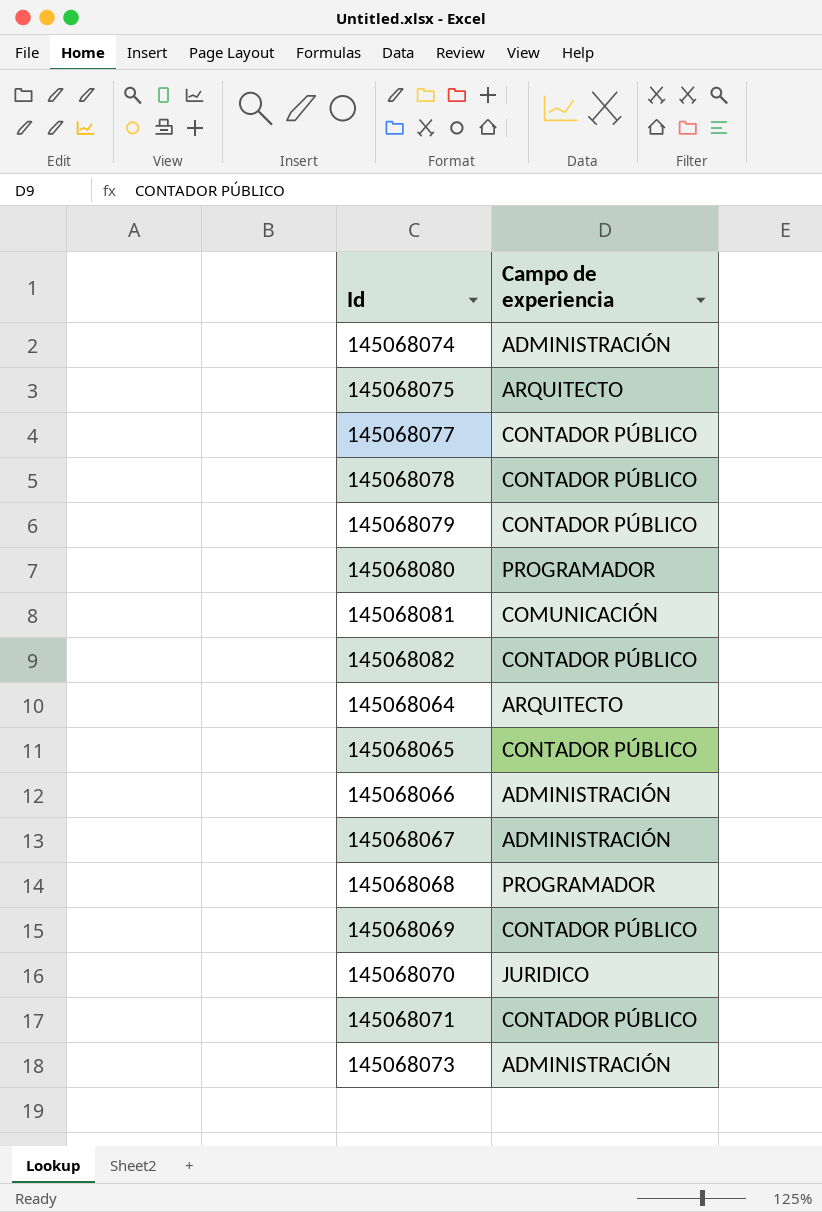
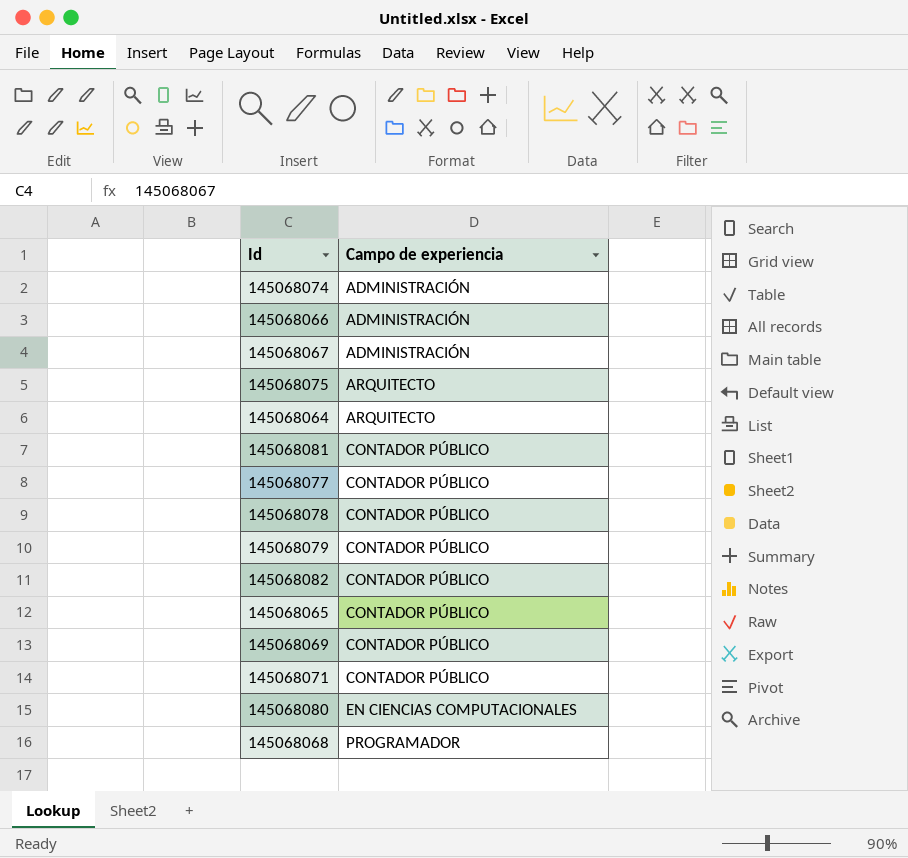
row order: none -> Campo de experiencia ascending
row 145068070: JURIDICO -> none
row 145068073: ADMINISTRACIÓN -> none
145068081 | Campo de experiencia: COMUNICACIÓN -> CONTADOR PÚBLICO
145068080 | Campo de experiencia: PROGRAMADOR -> EN CIENCIAS COMPUTACIONALES

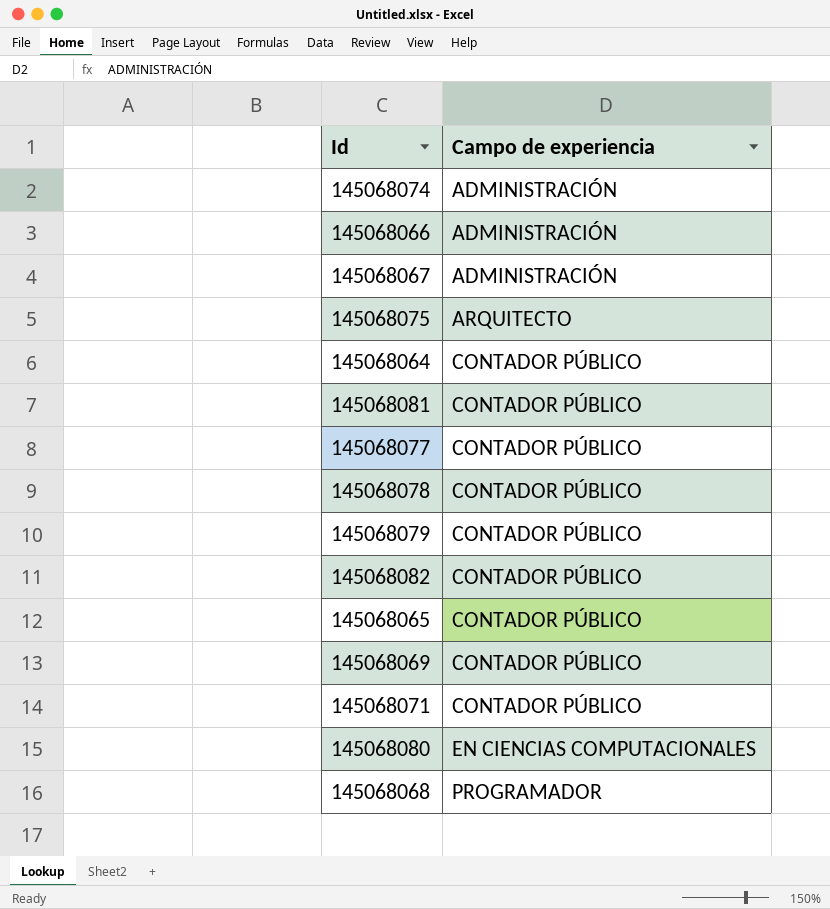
145068064 | Campo de experiencia: ARQUITECTO -> CONTADOR PÚBLICO

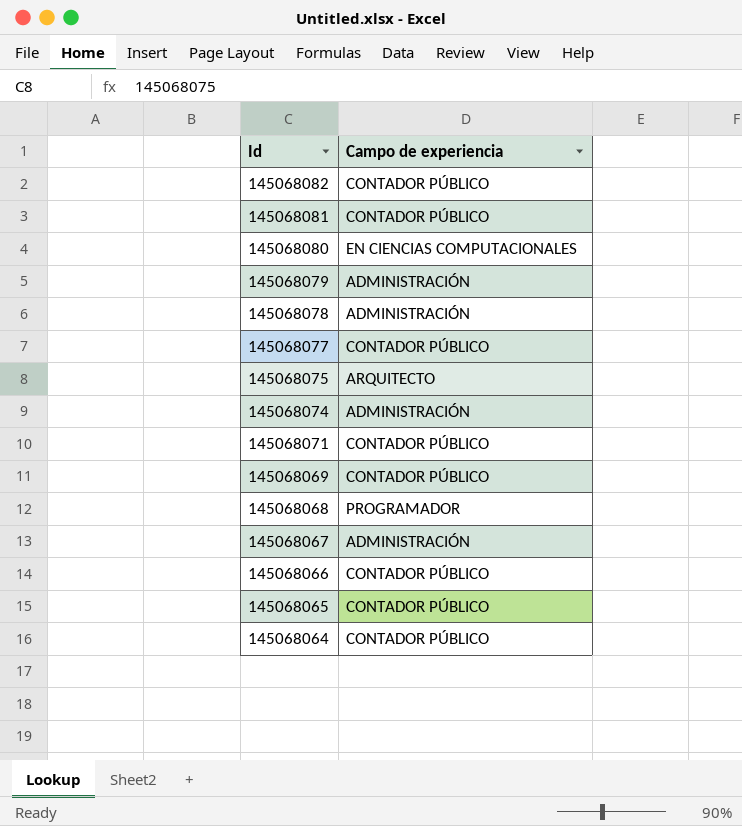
row order: Campo de experiencia ascending -> Id descending
145068079 | Campo de experiencia: CONTADOR PÚBLICO -> ADMINISTRACIÓN
145068078 | Campo de experiencia: CONTADOR PÚBLICO -> ADMINISTRACIÓN
145068066 | Campo de experiencia: ADMINISTRACIÓN -> CONTADOR PÚBLICO

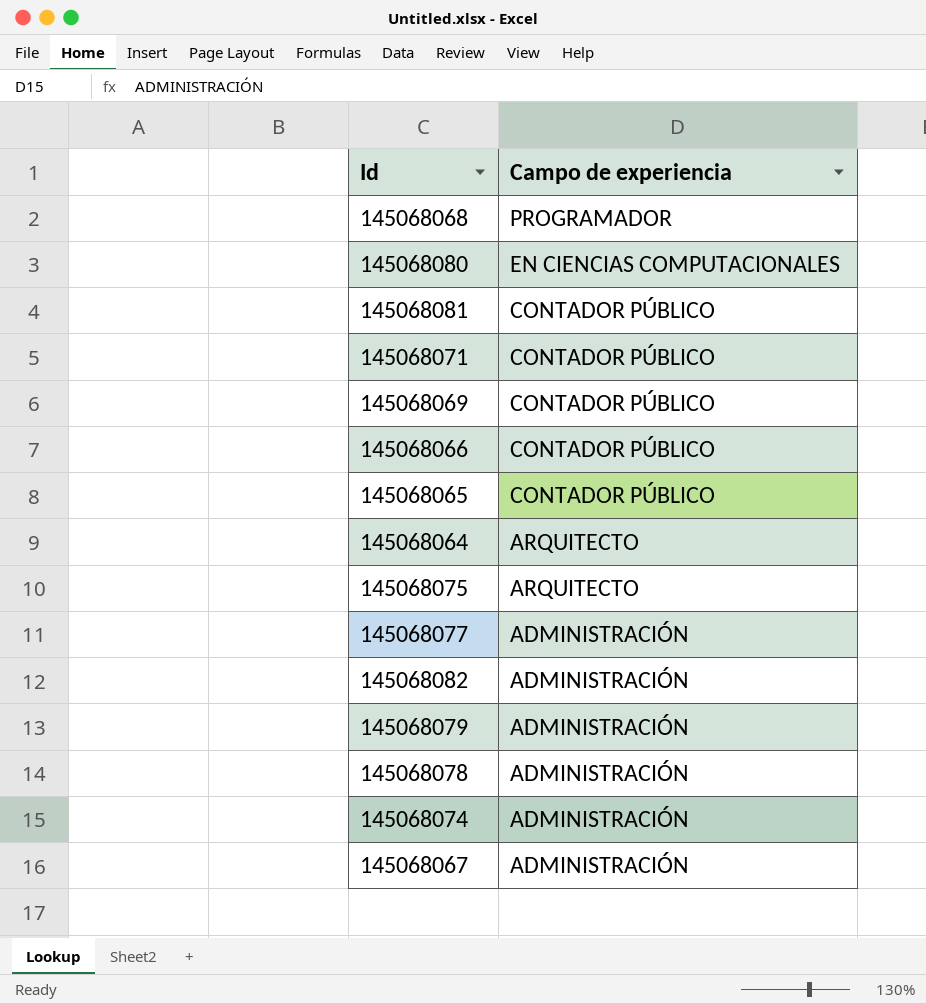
row order: Id descending -> Campo de experiencia descending
145068064 | Campo de experiencia: CONTADOR PÚBLICO -> ARQUITECTO
145068077 | Campo de experiencia: CONTADOR PÚBLICO -> ADMINISTRACIÓN
145068082 | Campo de experiencia: CONTADOR PÚBLICO -> ADMINISTRACIÓN

